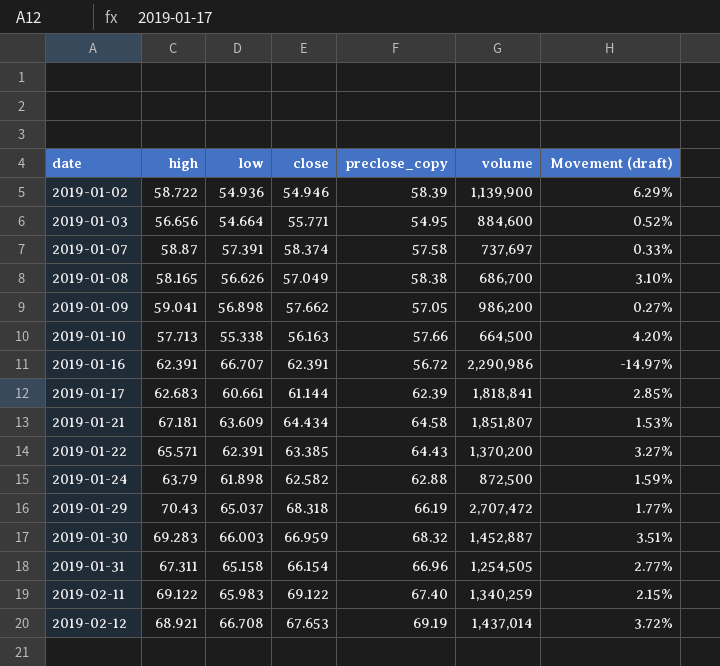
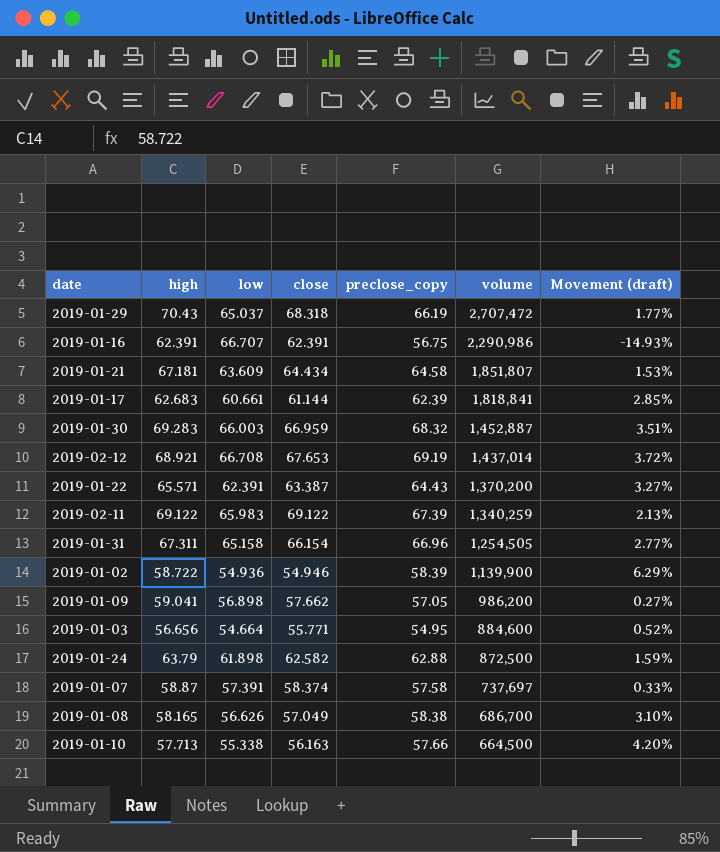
row order: date ascending -> volume descending
2019-01-16 | preclose_copy: 56.72 -> 56.75
2019-01-16 | Movement (draft): -14.97% -> -14.93%
2019-01-22 | close: 63.385 -> 63.387
2019-02-11 | preclose_copy: 67.40 -> 67.39
2019-02-11 | Movement (draft): 2.15% -> 2.13%

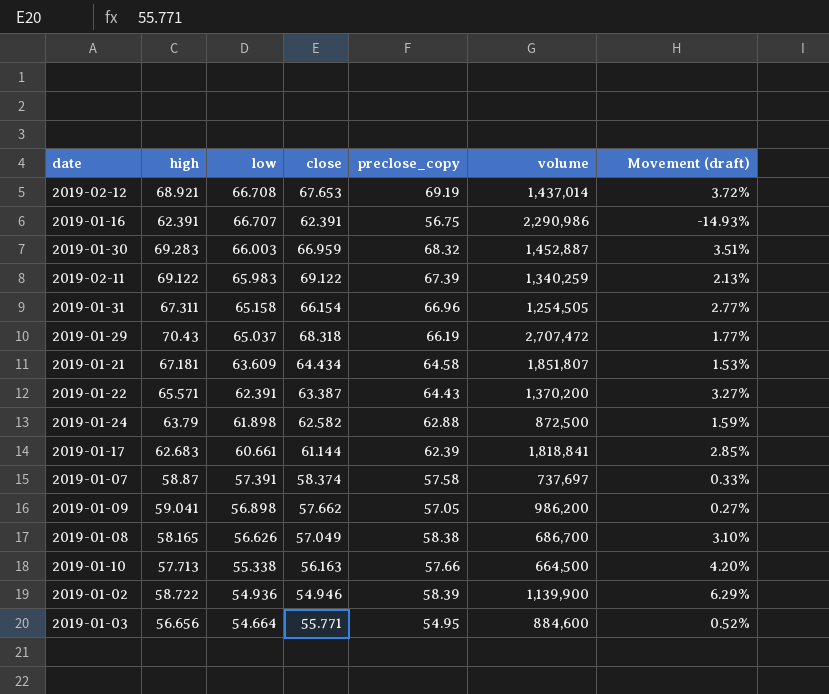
row order: volume descending -> low descending

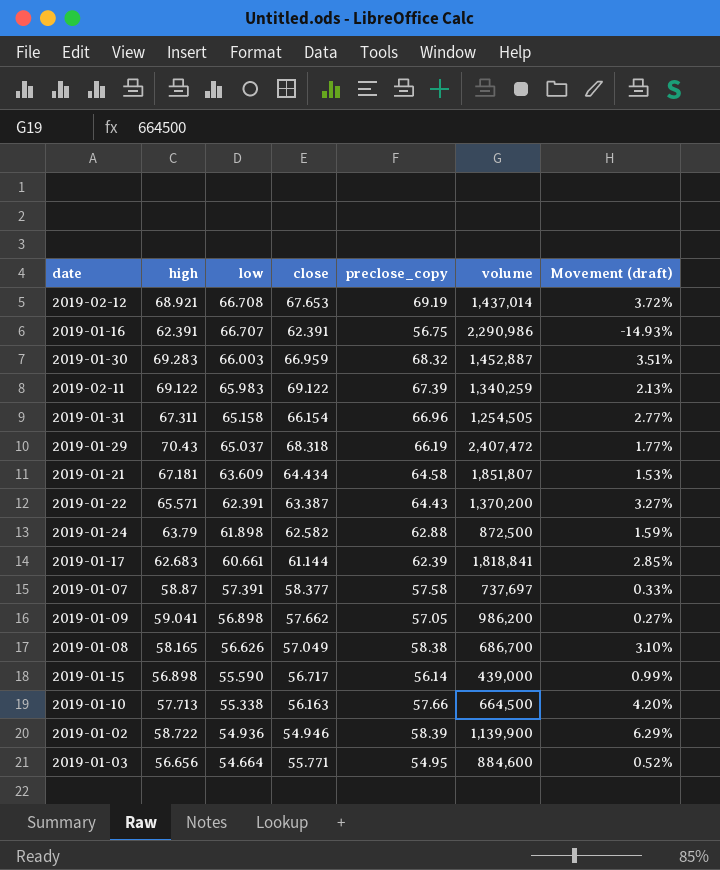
2019-01-29 | volume: 2,707,472 -> 2,407,472
2019-01-07 | close: 58.374 -> 58.377
row 2019-01-15: none -> 56.898 | 55.590 | 56.717 | 56.14 | 439,000 | 0.99%

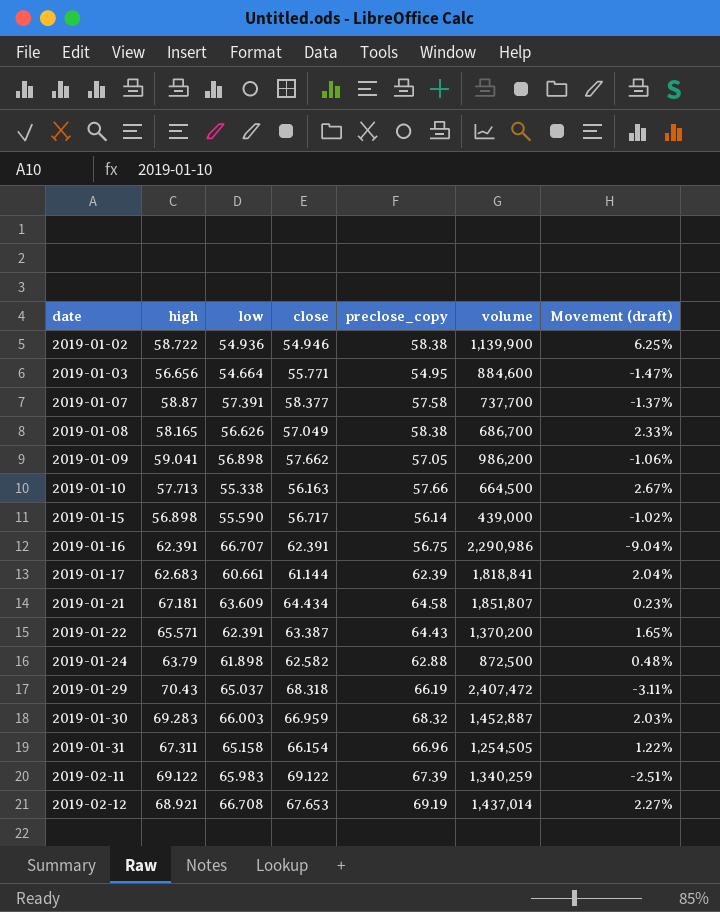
row order: low descending -> date ascending
column Movement (draft) | formula: ([preclose_copy] - [low]) / [low] -> ([preclose_copy] - [close]) / [close]
2019-01-02 | preclose_copy: 58.39 -> 58.38
2019-01-07 | volume: 737,697 -> 737,700

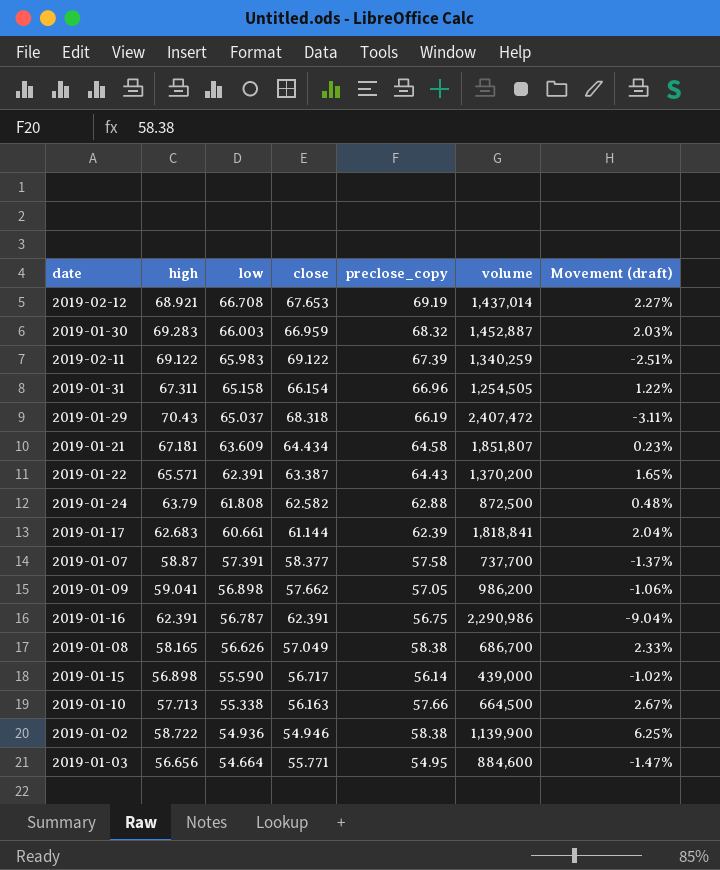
row order: date ascending -> low descending
2019-01-24 | low: 61.898 -> 61.808
2019-01-16 | low: 66.707 -> 56.787

